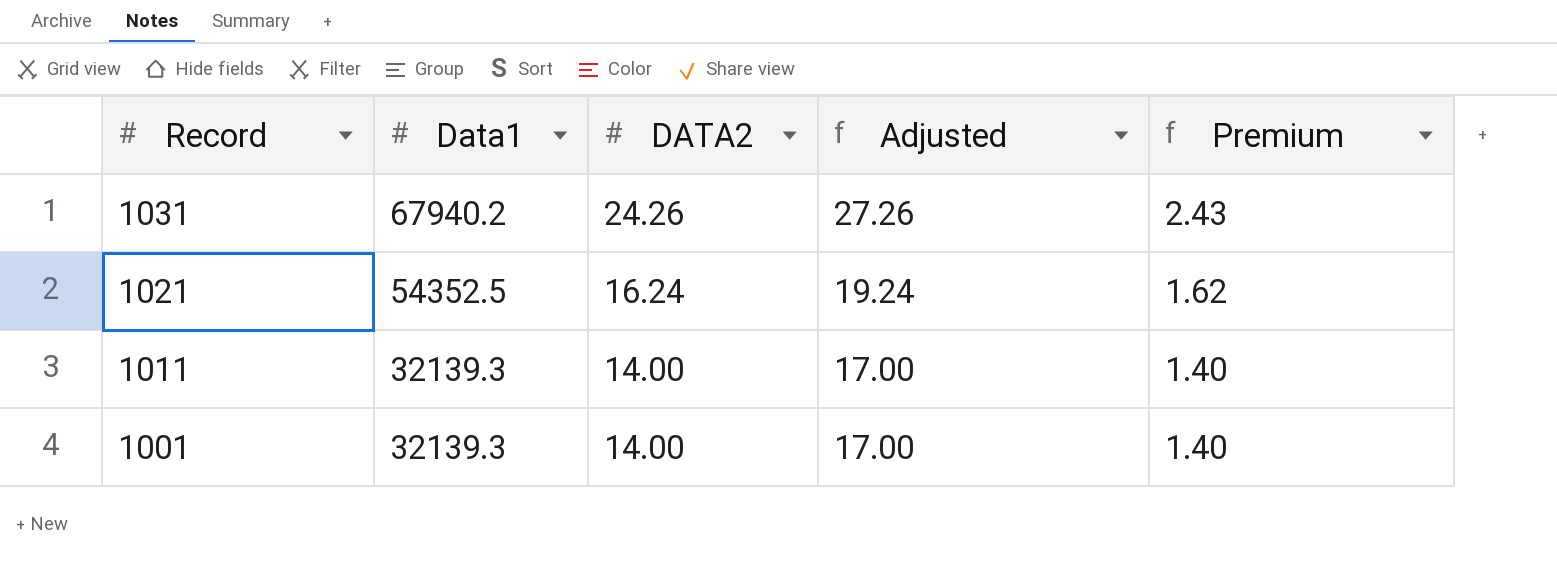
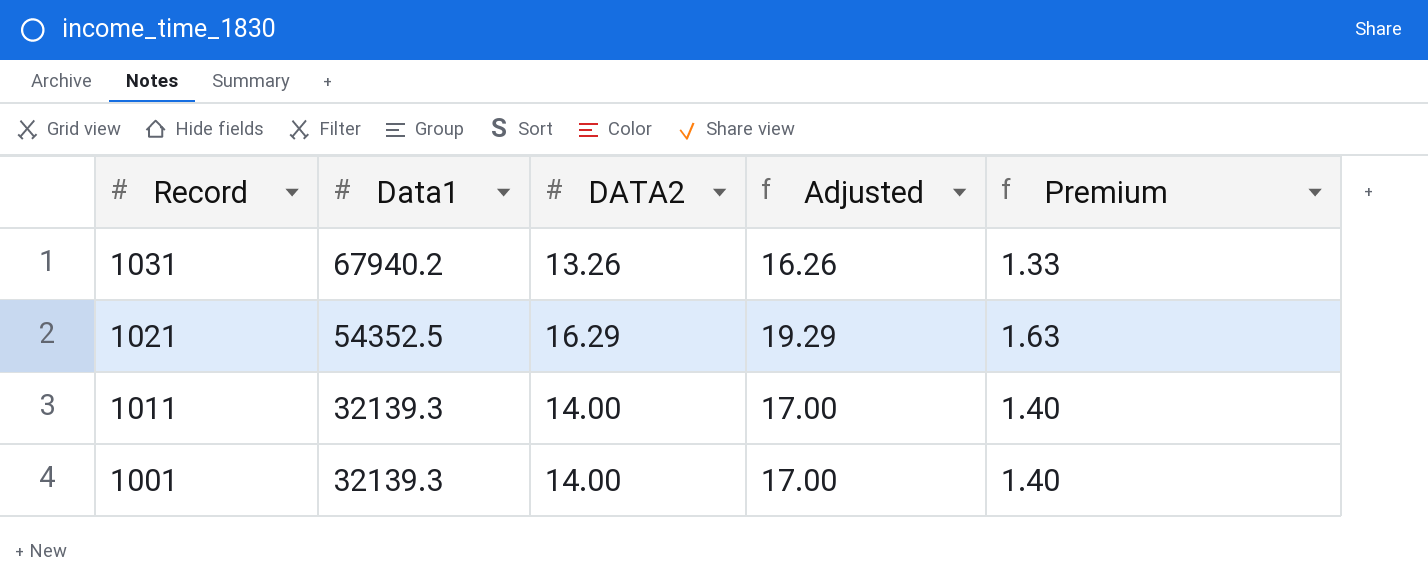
1031 | DATA2: 24.26 -> 13.26
1031 | Adjusted: 27.26 -> 16.26
1031 | Premium: 2.43 -> 1.33
1021 | DATA2: 16.24 -> 16.29
1021 | Adjusted: 19.24 -> 19.29
1021 | Premium: 1.62 -> 1.63

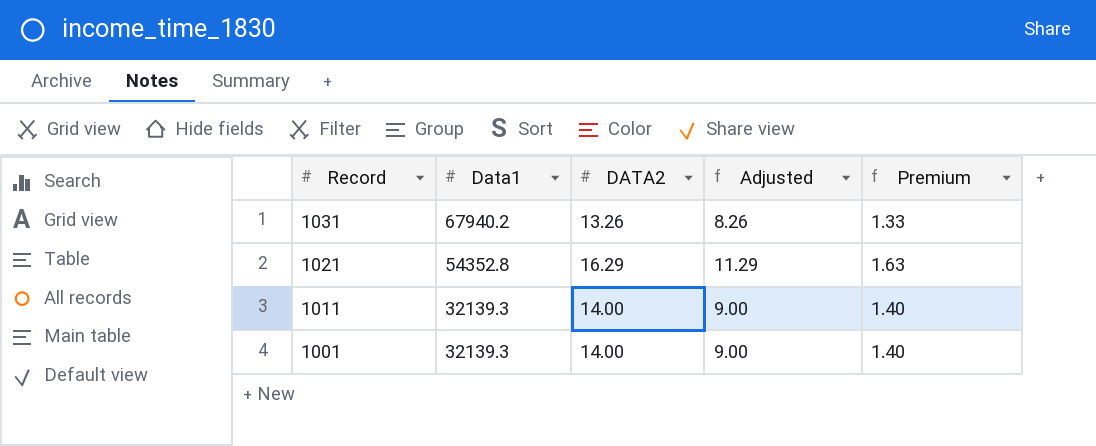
column Adjusted | formula: [DATA2] + 3 -> [DATA2] - 5
1021 | Data1: 54352.5 -> 54352.8

